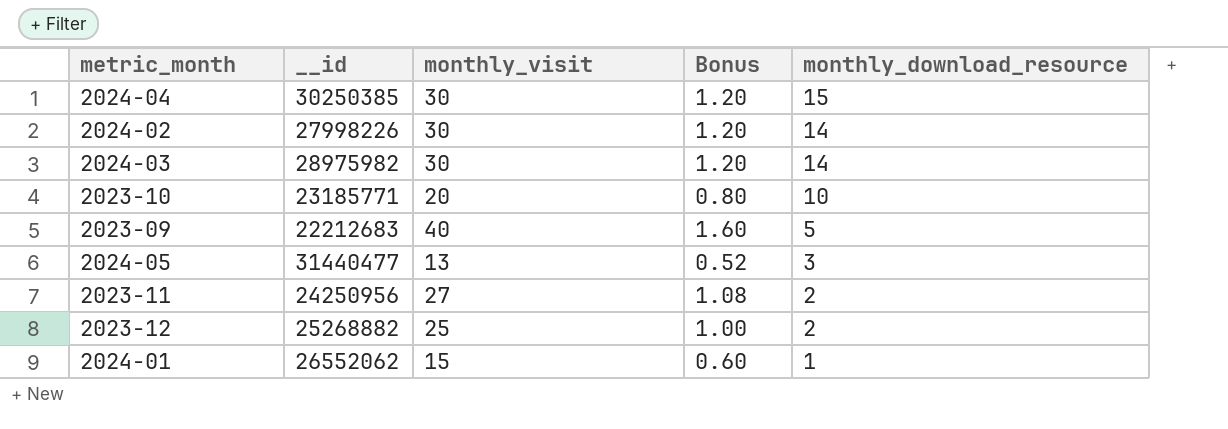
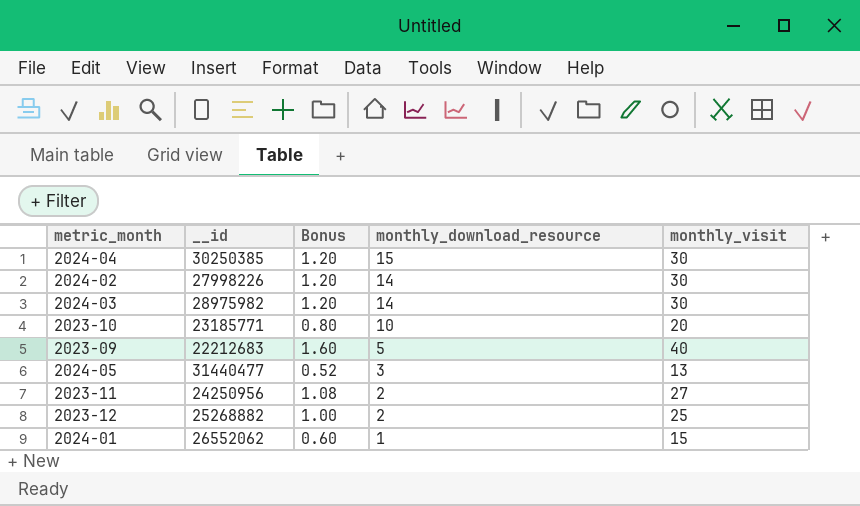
column monthly_visit | position: 3 -> 5

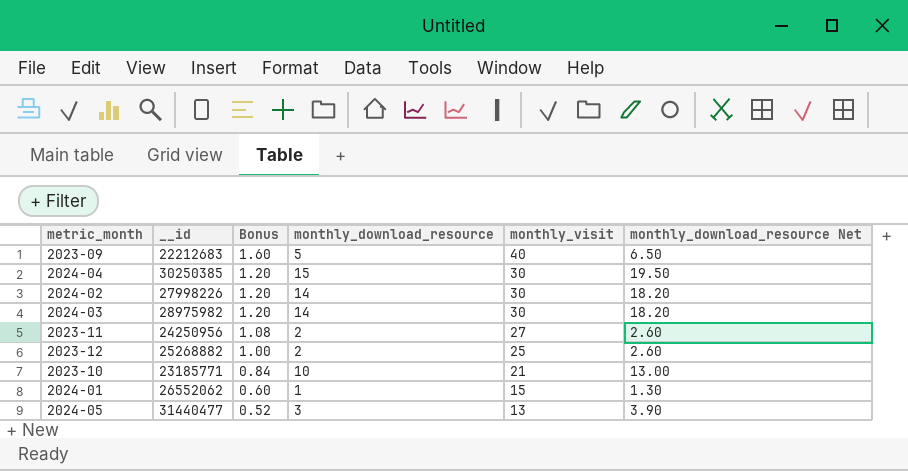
row order: monthly_download_resource descending -> Bonus descending
column monthly_download_resource Net | formula: none -> [monthly_download_resource] * 1.3
2023-10 | Bonus: 0.80 -> 0.84
2023-10 | monthly_visit: 20 -> 21

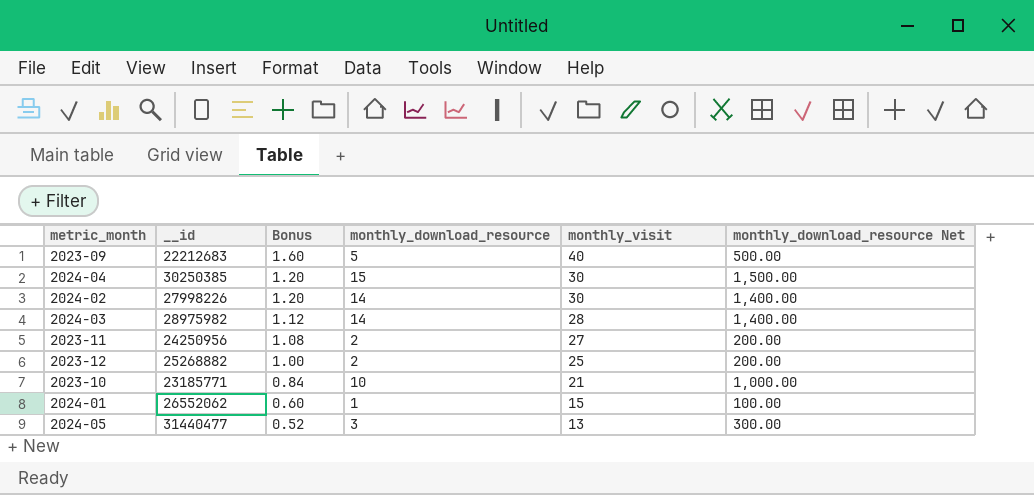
column monthly_download_resource Net | formula: [monthly_download_resource] * 1.3 -> [monthly_download_resource] * 100
2024-03 | Bonus: 1.20 -> 1.12
2024-03 | monthly_visit: 30 -> 28

